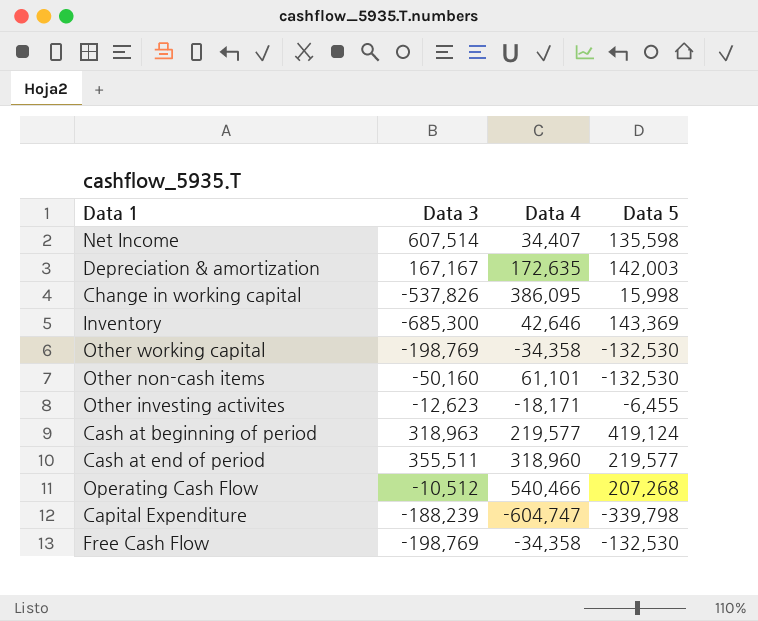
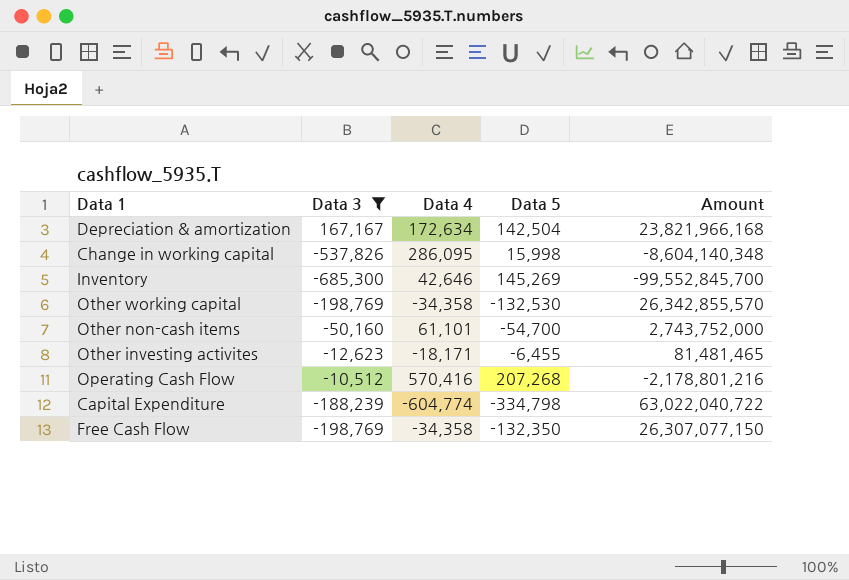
filter: none -> Data 3 <= 167,167
column Amount | formula: none -> [Data 3] * [Data 5]
Depreciation & amortization | Data 4: 172,635 -> 172,634
Depreciation & amortization | Data 5: 142,003 -> 142,504
Change in working capital | Data 4: 386,095 -> 286,095
Inventory | Data 5: 143,369 -> 145,269
Other non-cash items | Data 5: -132,530 -> -54,700
Operating Cash Flow | Data 4: 540,466 -> 570,416
Capital Expenditure | Data 4: -604,747 -> -604,774
Capital Expenditure | Data 5: -339,798 -> -334,798
Free Cash Flow | Data 5: -132,530 -> -132,350

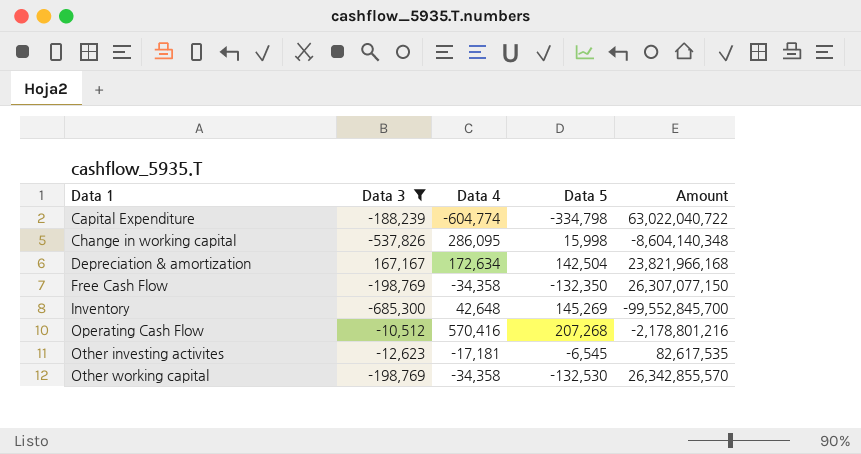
row order: none -> Data 1 ascending
row Other non-cash items: -50,160 | 61,101 | -54,700 | 2,743,752,000 -> none
Inventory | Data 4: 42,646 -> 42,648
Other investing activites | Data 4: -18,171 -> -17,181
Other investing activites | Data 5: -6,455 -> -6,545
Other investing activites | Amount: 81,481,465 -> 82,617,535

